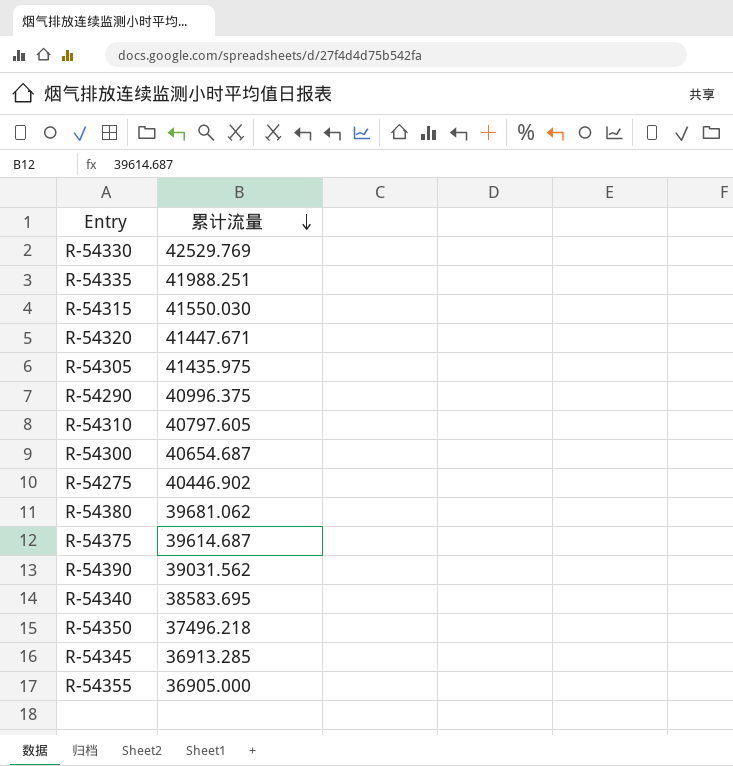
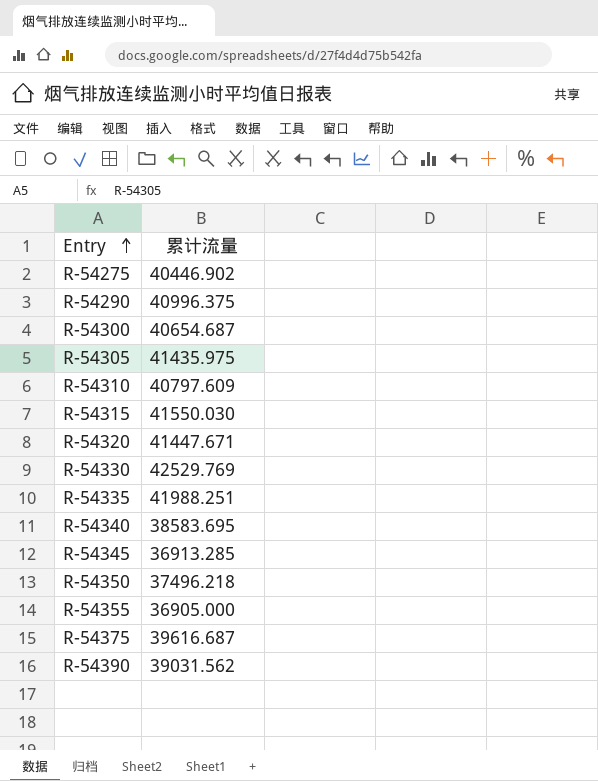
row order: 累计流量 descending -> Entry ascending
row R-54380: 39681.062 -> none
R-54310 | 累计流量: 40797.605 -> 40797.609
R-54375 | 累计流量: 39614.687 -> 39616.687

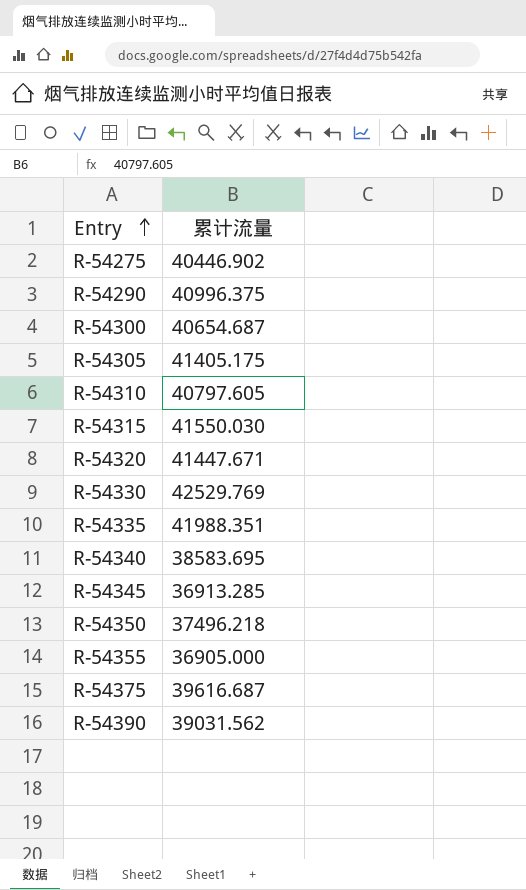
R-54305 | 累计流量: 41435.975 -> 41405.175
R-54310 | 累计流量: 40797.609 -> 40797.605
R-54335 | 累计流量: 41988.251 -> 41988.351

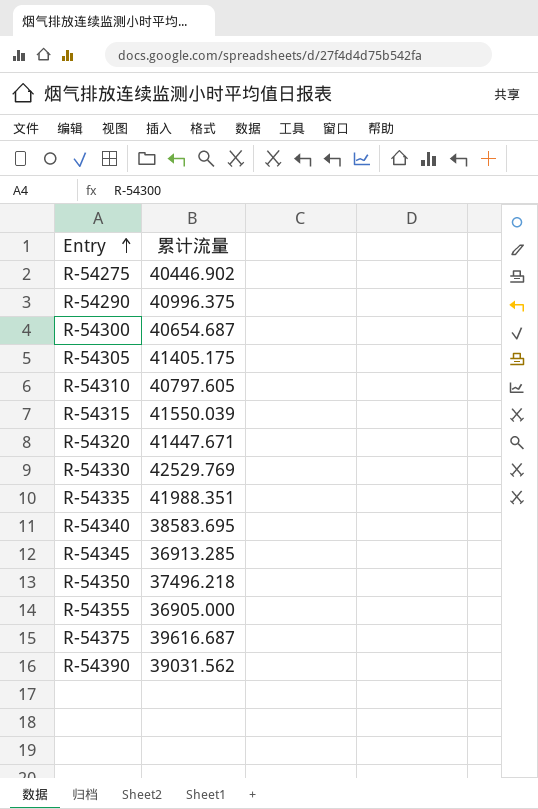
R-54315 | 累计流量: 41550.030 -> 41550.039

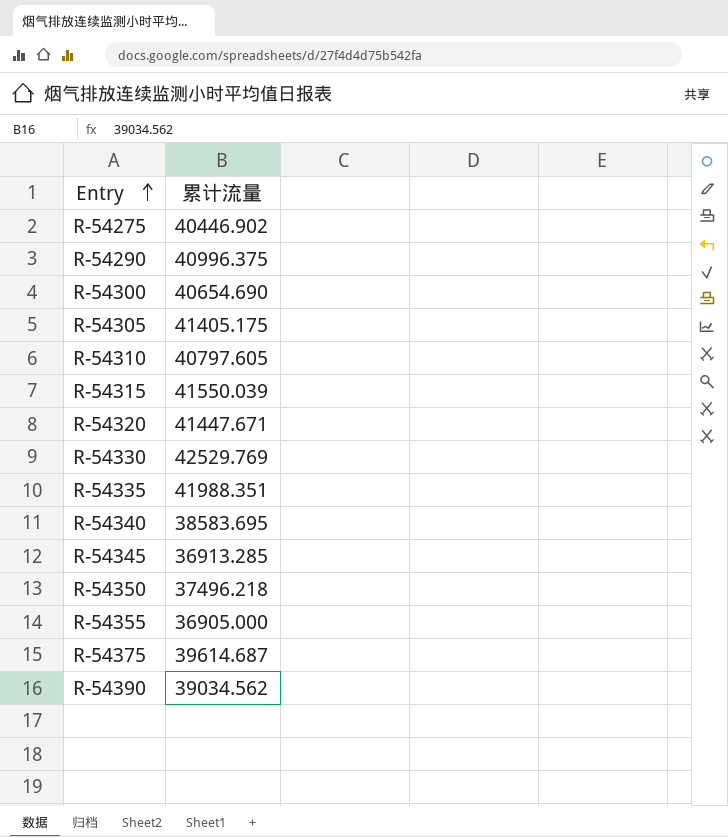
R-54300 | 累计流量: 40654.687 -> 40654.690
R-54375 | 累计流量: 39616.687 -> 39614.687
R-54390 | 累计流量: 39031.562 -> 39034.562

